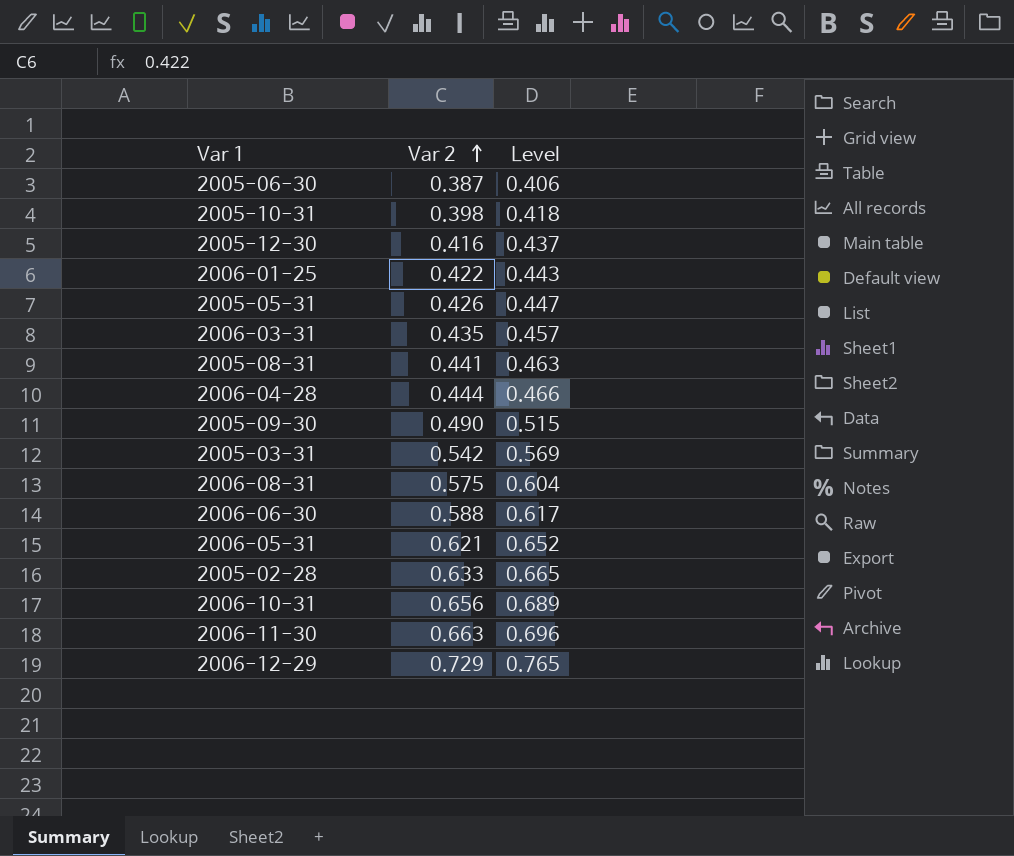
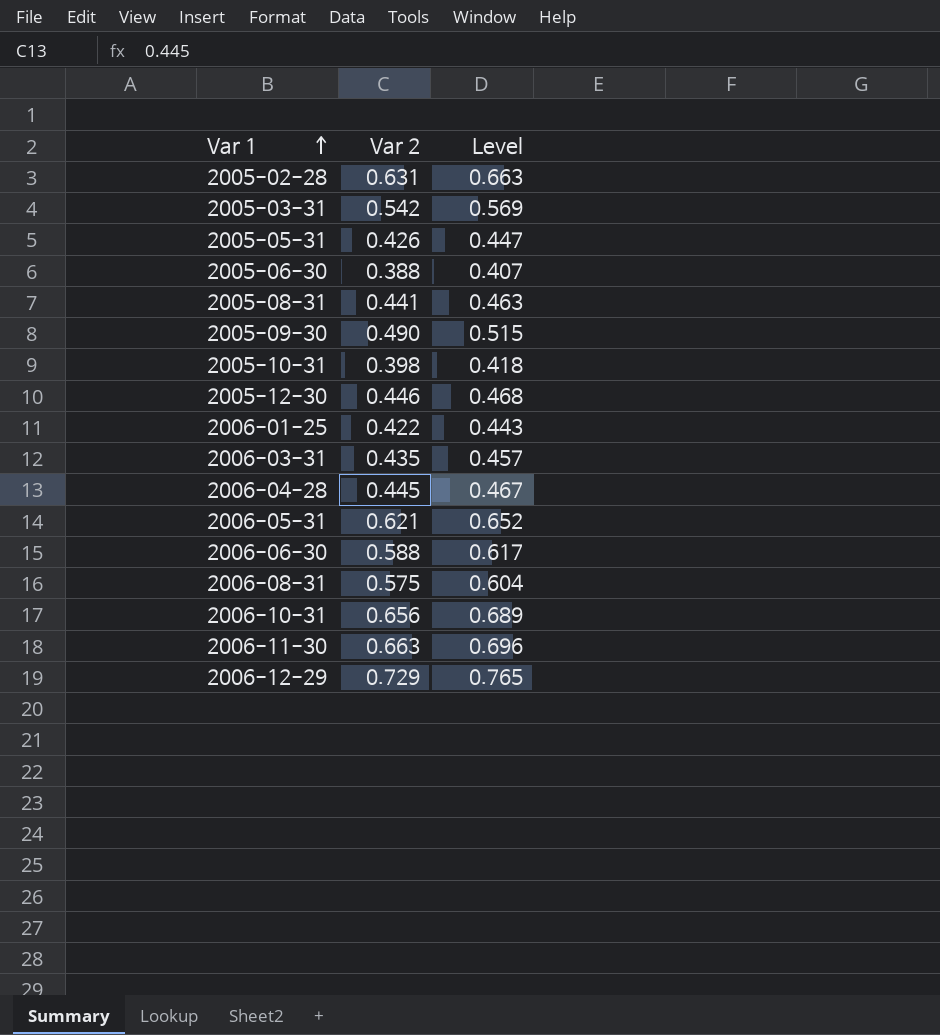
row order: Var 2 ascending -> Var 1 ascending
2005-02-28 | Var 2: 0.633 -> 0.631
2005-02-28 | Level: 0.665 -> 0.663
2005-06-30 | Var 2: 0.387 -> 0.388
2005-06-30 | Level: 0.406 -> 0.407
2005-12-30 | Var 2: 0.416 -> 0.446
2005-12-30 | Level: 0.437 -> 0.468
2006-04-28 | Var 2: 0.444 -> 0.445
2006-04-28 | Level: 0.466 -> 0.467

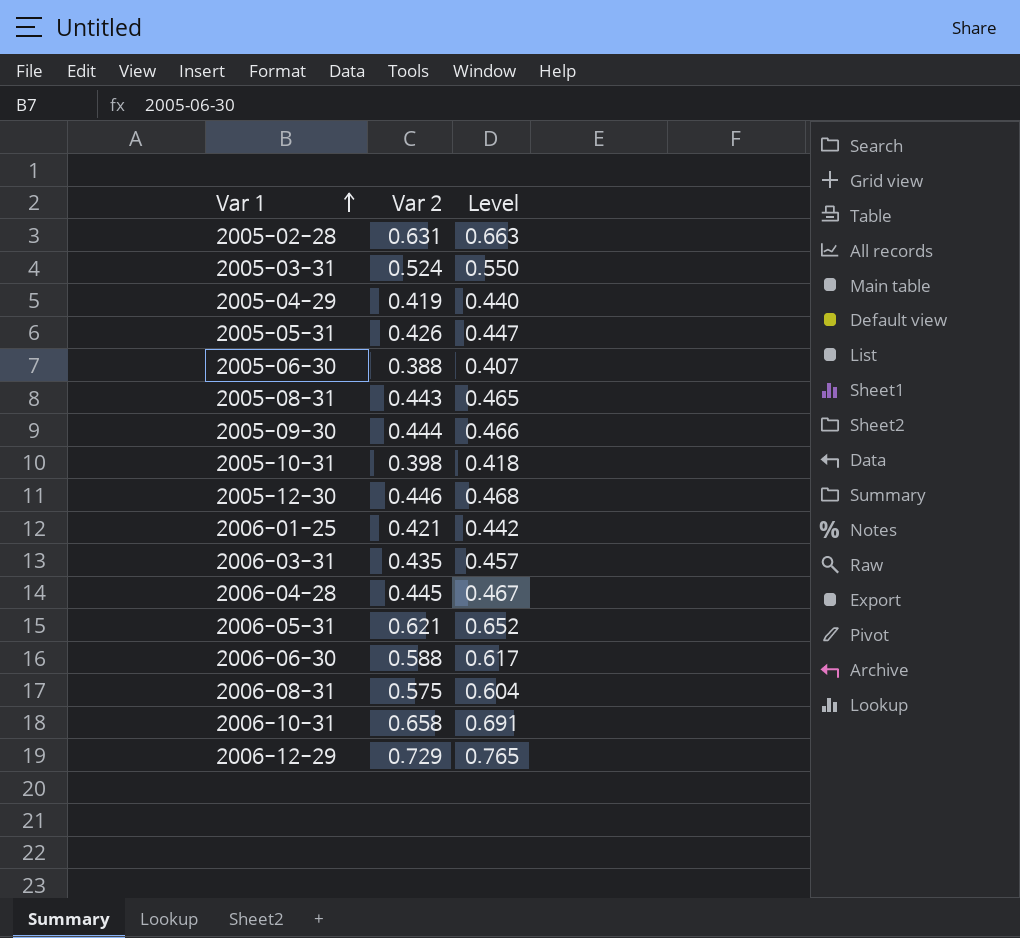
row 2006-11-30: 0.663 | 0.696 -> none
2005-03-31 | Var 2: 0.542 -> 0.524
2005-03-31 | Level: 0.569 -> 0.550
row 2005-04-29: none -> 0.419 | 0.440
2005-08-31 | Var 2: 0.441 -> 0.443
2005-08-31 | Level: 0.463 -> 0.465
2005-09-30 | Var 2: 0.490 -> 0.444
2005-09-30 | Level: 0.515 -> 0.466
2006-01-25 | Var 2: 0.422 -> 0.421
2006-01-25 | Level: 0.443 -> 0.442
2006-10-31 | Var 2: 0.656 -> 0.658
2006-10-31 | Level: 0.689 -> 0.691

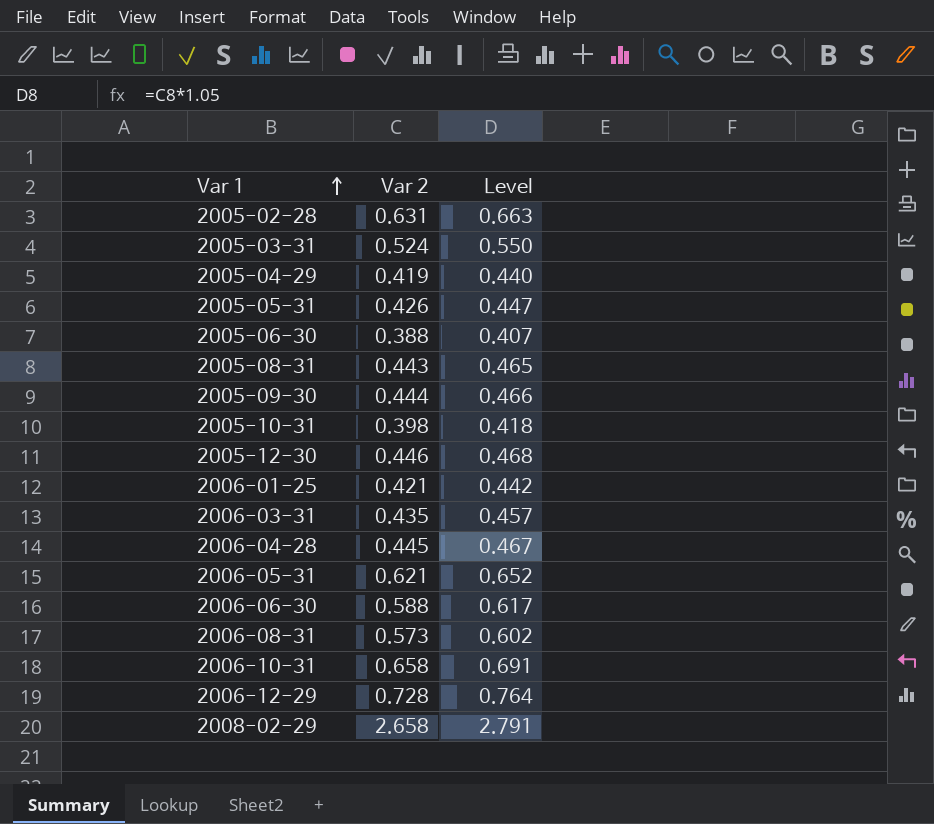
2006-08-31 | Var 2: 0.575 -> 0.573
2006-08-31 | Level: 0.604 -> 0.602
2006-12-29 | Var 2: 0.729 -> 0.728
2006-12-29 | Level: 0.765 -> 0.764
row 2008-02-29: none -> 2.658 | 2.791

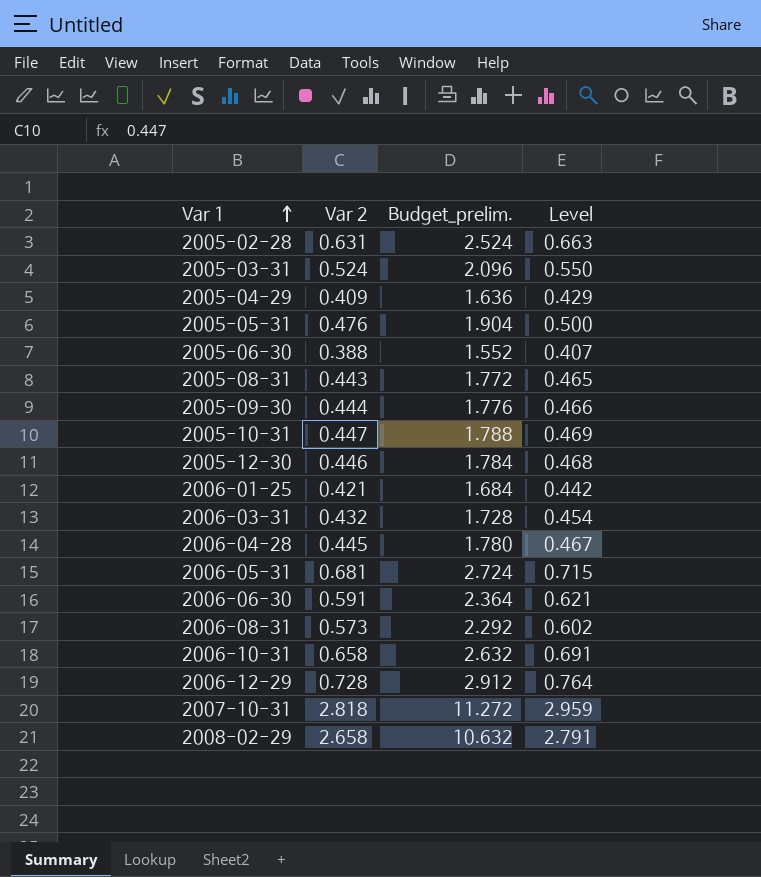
column Budget_prelim. | formula: none -> [Var 2] * 4
2005-04-29 | Var 2: 0.419 -> 0.409
2005-04-29 | Level: 0.440 -> 0.429
2005-05-31 | Var 2: 0.426 -> 0.476
2005-05-31 | Level: 0.447 -> 0.500
2005-10-31 | Var 2: 0.398 -> 0.447
2005-10-31 | Level: 0.418 -> 0.469
2006-03-31 | Var 2: 0.435 -> 0.432
2006-03-31 | Level: 0.457 -> 0.454
2006-05-31 | Var 2: 0.621 -> 0.681
2006-05-31 | Level: 0.652 -> 0.715
2006-06-30 | Var 2: 0.588 -> 0.591
2006-06-30 | Level: 0.617 -> 0.621
row 2007-10-31: none -> 2.818 | 11.272 | 2.959

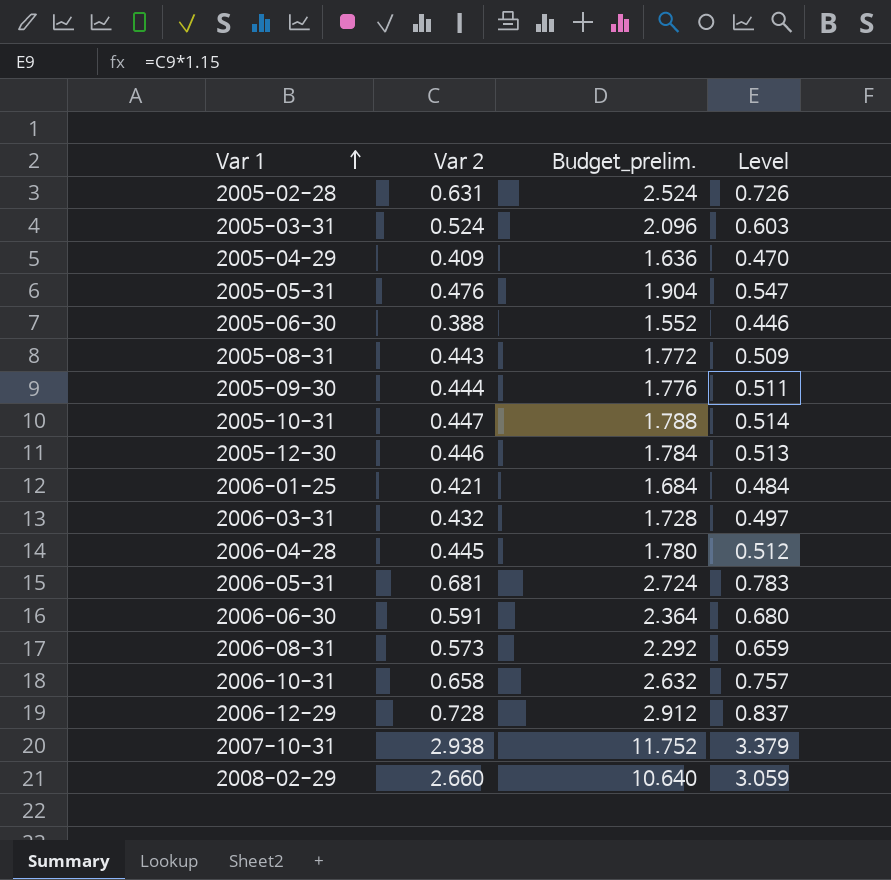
column Level | formula: [Var 2] * 1.05 -> [Var 2] * 1.15
2007-10-31 | Var 2: 2.818 -> 2.938
2007-10-31 | Budget_prelim.: 11.272 -> 11.752
2008-02-29 | Var 2: 2.658 -> 2.660
2008-02-29 | Budget_prelim.: 10.632 -> 10.640

